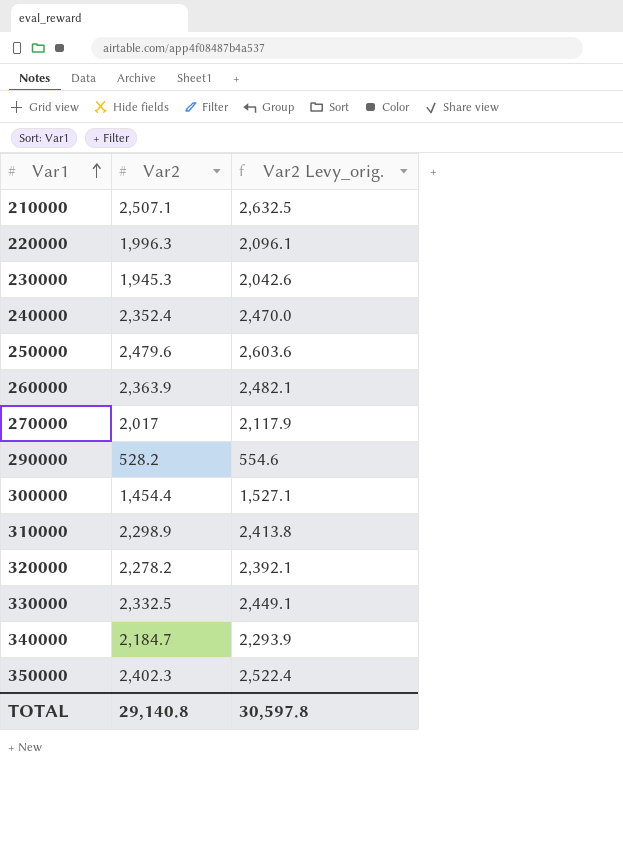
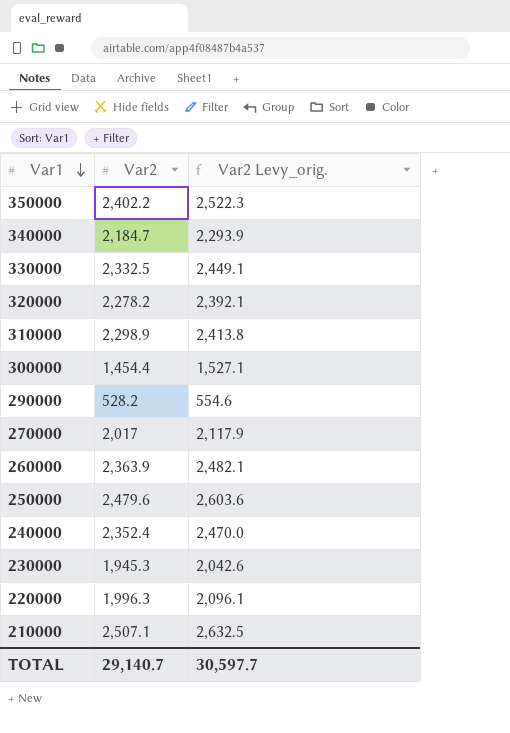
row order: Var1 ascending -> Var1 descending
350000 | Var2: 2,402.3 -> 2,402.2
350000 | Var2 Levy_orig.: 2,522.4 -> 2,522.3
TOTAL | Var2: 29,140.8 -> 29,140.7
TOTAL | Var2 Levy_orig.: 30,597.8 -> 30,597.7

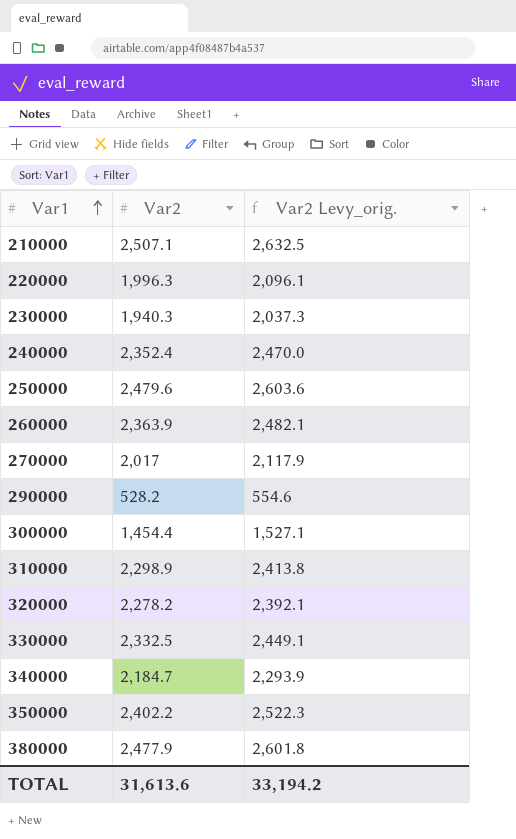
row order: Var1 descending -> Var1 ascending
230000 | Var2: 1,945.3 -> 1,940.3
230000 | Var2 Levy_orig.: 2,042.6 -> 2,037.3
row 380000: none -> 2,477.9 | 2,601.8
TOTAL | Var2: 29,140.7 -> 31,613.6
TOTAL | Var2 Levy_orig.: 30,597.7 -> 33,194.2

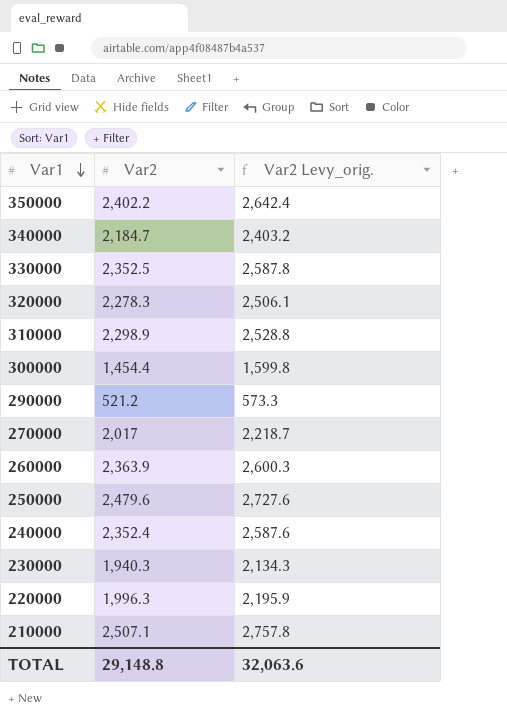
row order: Var1 ascending -> Var1 descending
column Var2 Levy_orig. | formula: [Var2] * 1.05 -> [Var2] * 1.1
row 380000: 2,477.9 | 2,601.8 -> none
330000 | Var2: 2,332.5 -> 2,352.5
320000 | Var2: 2,278.2 -> 2,278.3
290000 | Var2: 528.2 -> 521.2
TOTAL | Var2: 31,613.6 -> 29,148.8
TOTAL | Var2 Levy_orig.: 33,194.2 -> 32,063.6

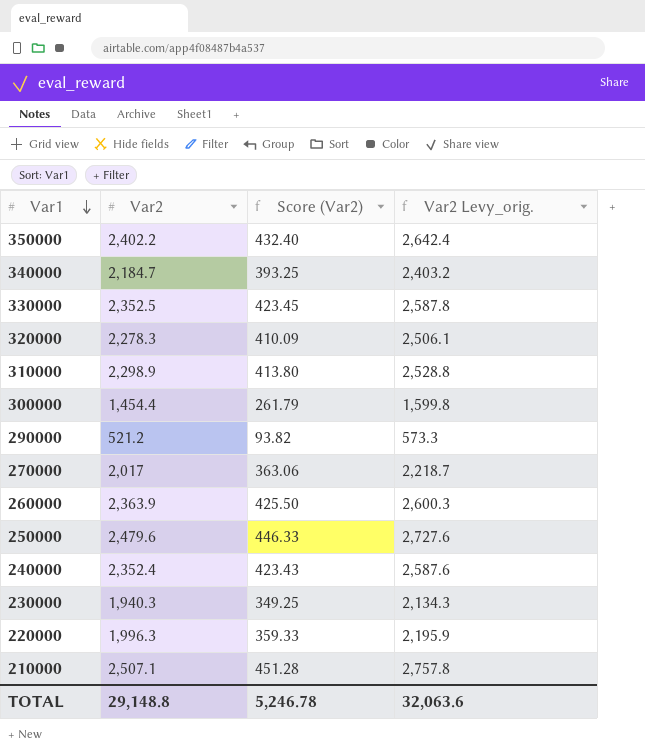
column Score (Var2) | formula: none -> [Var2] * 0.18

